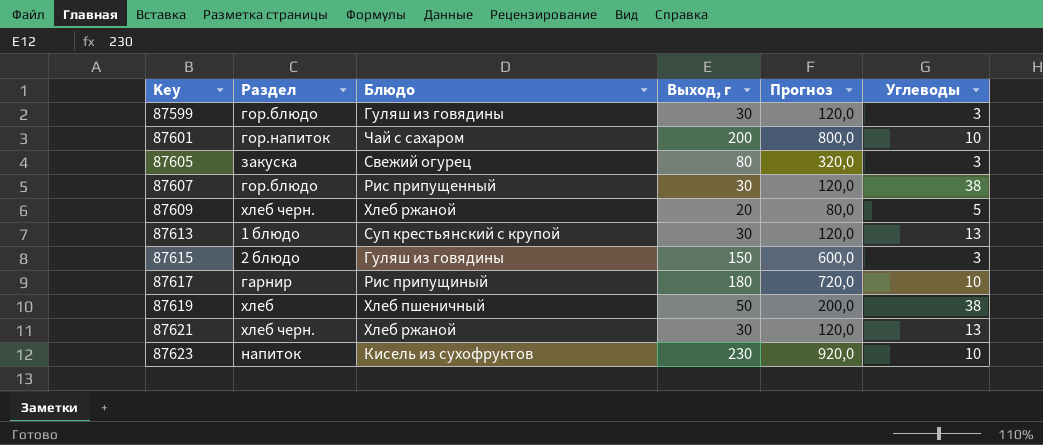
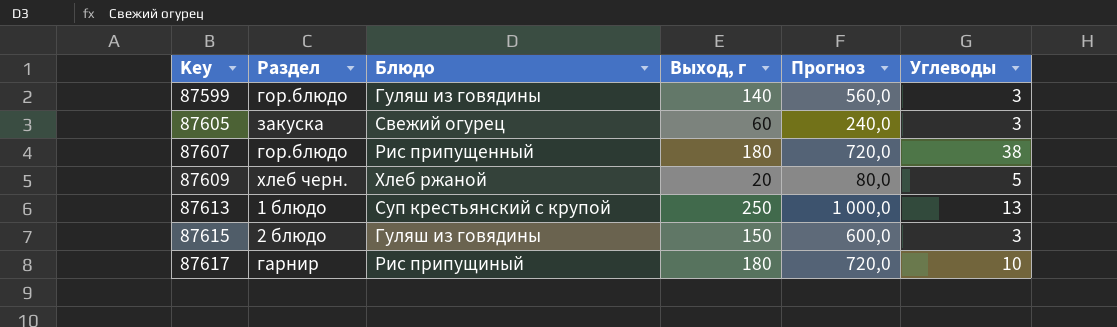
row 87601: гор.напиток | Чай с сахаром | 200 | 800,0 | 10 -> none
row 87619: хлеб | Хлеб пшеничный | 50 | 200,0 | 38 -> none
row 87621: хлеб черн. | Хлеб ржаной | 30 | 120,0 | 13 -> none
row 87623: напиток | Кисель из сухофруктов | 230 | 920,0 | 10 -> none
87599 | Выход, г: 30 -> 140
87599 | Прогноз: 120,0 -> 560,0
87605 | Выход, г: 80 -> 60
87605 | Прогноз: 320,0 -> 240,0
87607 | Выход, г: 30 -> 180
87607 | Прогноз: 120,0 -> 720,0
87613 | Выход, г: 30 -> 250
87613 | Прогноз: 120,0 -> 1 000,0

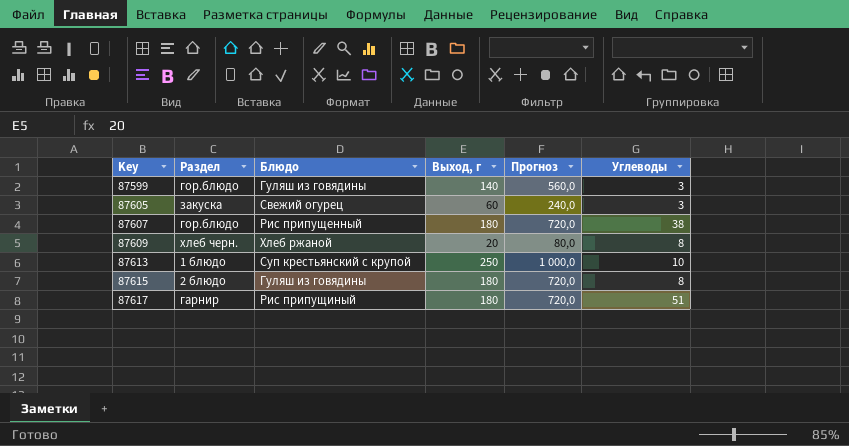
87609 | Углеводы: 5 -> 8
87613 | Углеводы: 13 -> 10
87615 | Выход, г: 150 -> 180
87615 | Прогноз: 600,0 -> 720,0
87615 | Углеводы: 3 -> 8
87617 | Углеводы: 10 -> 51

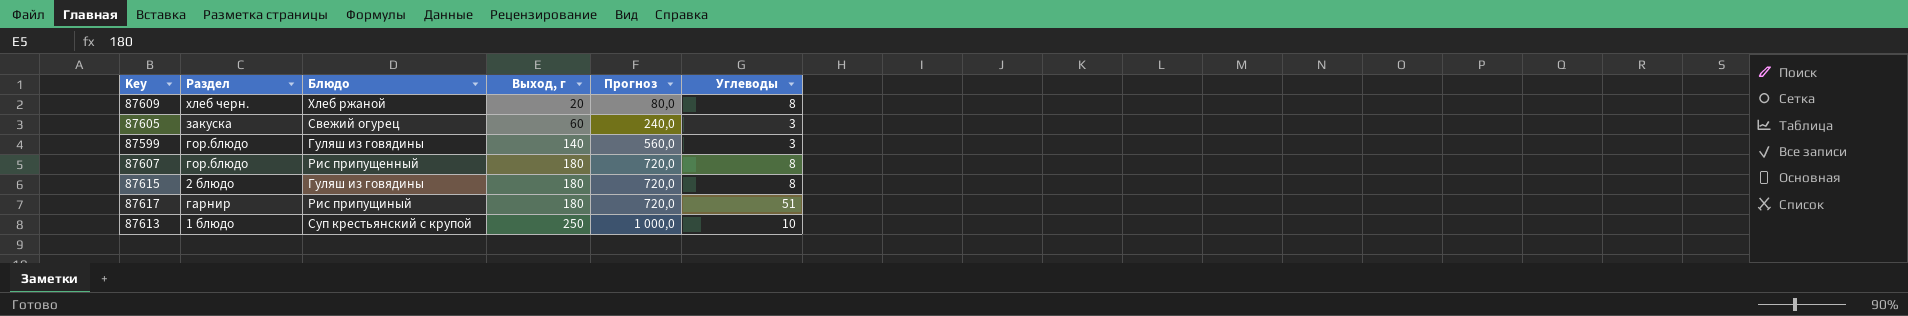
row order: Key ascending -> Выход, г ascending
87607 | Углеводы: 38 -> 8

